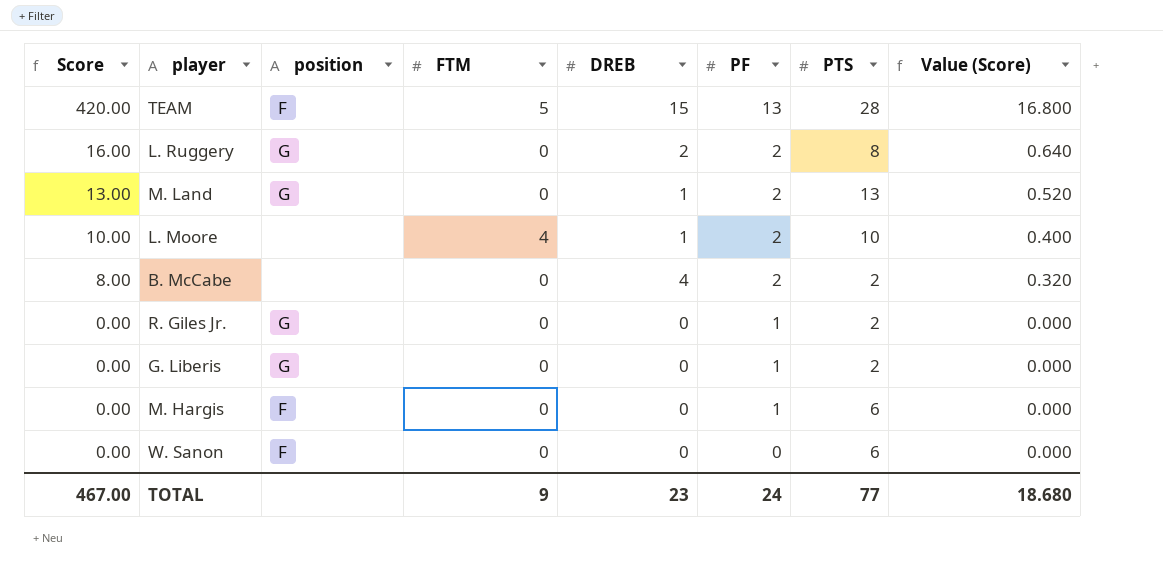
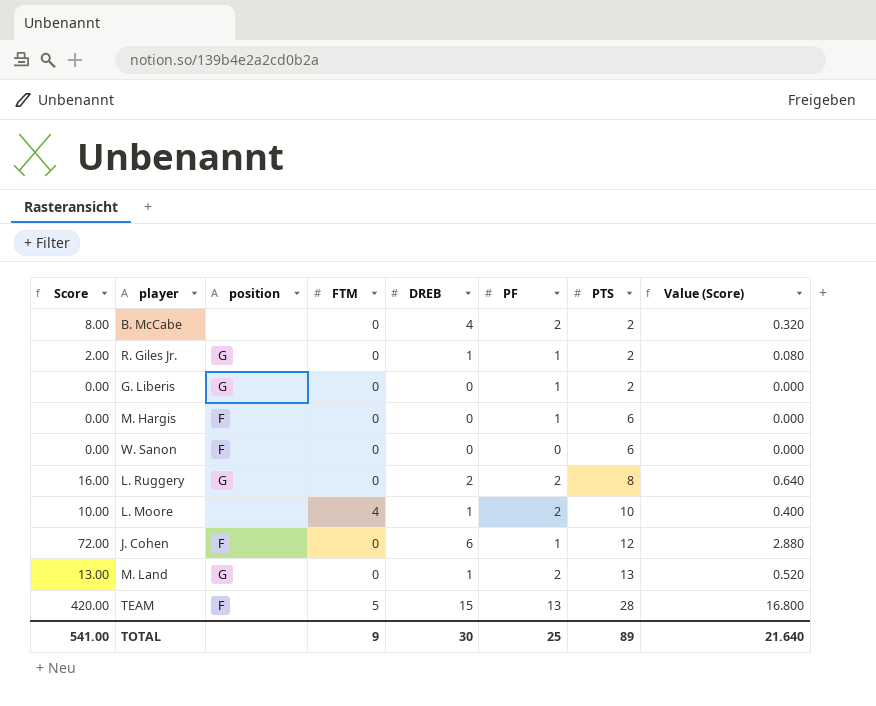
row order: Score descending -> PTS ascending
R. Giles Jr. | Score: 0.00 -> 2.00
R. Giles Jr. | DREB: 0 -> 1
R. Giles Jr. | Value (Score): 0.000 -> 0.080
row J. Cohen: none -> 72.00 | F | 0 | 6 | 1 | 12 | 2.880
TOTAL | Score: 467.00 -> 541.00
TOTAL | DREB: 23 -> 30
TOTAL | PF: 24 -> 25
TOTAL | PTS: 77 -> 89
TOTAL | Value (Score): 18.680 -> 21.640

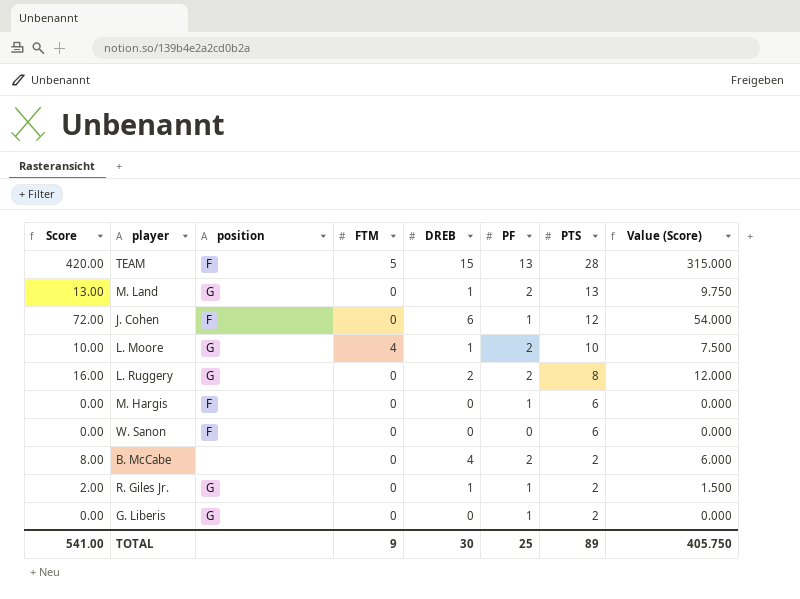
row order: PTS ascending -> PTS descending
column Value (Score) | formula: [Score] * 0.04 -> [Score] * 0.75
L. Moore | position: none -> G
TOTAL | Value (Score): 21.640 -> 405.750

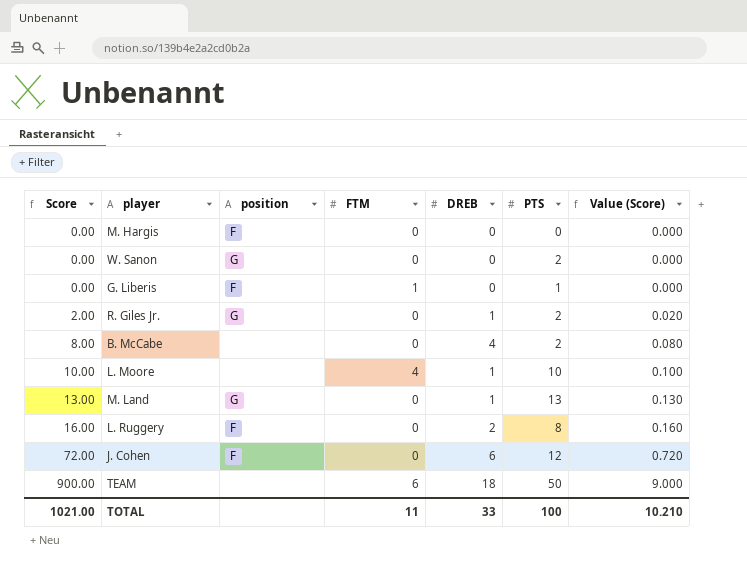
row order: PTS descending -> Score ascending
column PF | position: 6 -> none
column Value (Score) | formula: [Score] * 0.75 -> [Score] * 0.01
M. Hargis | PTS: 6 -> 0
W. Sanon | position: F -> G
W. Sanon | PTS: 6 -> 2
G. Liberis | position: G -> F
G. Liberis | FTM: 0 -> 1
G. Liberis | PTS: 2 -> 1
L. Moore | position: G -> none
L. Ruggery | position: G -> F
TEAM | Score: 420.00 -> 900.00
TEAM | position: F -> none
TEAM | FTM: 5 -> 6
TEAM | DREB: 15 -> 18
TEAM | PTS: 28 -> 50
TOTAL | Score: 541.00 -> 1021.00
TOTAL | FTM: 9 -> 11
TOTAL | DREB: 30 -> 33
TOTAL | PTS: 89 -> 100
TOTAL | Value (Score): 405.750 -> 10.210

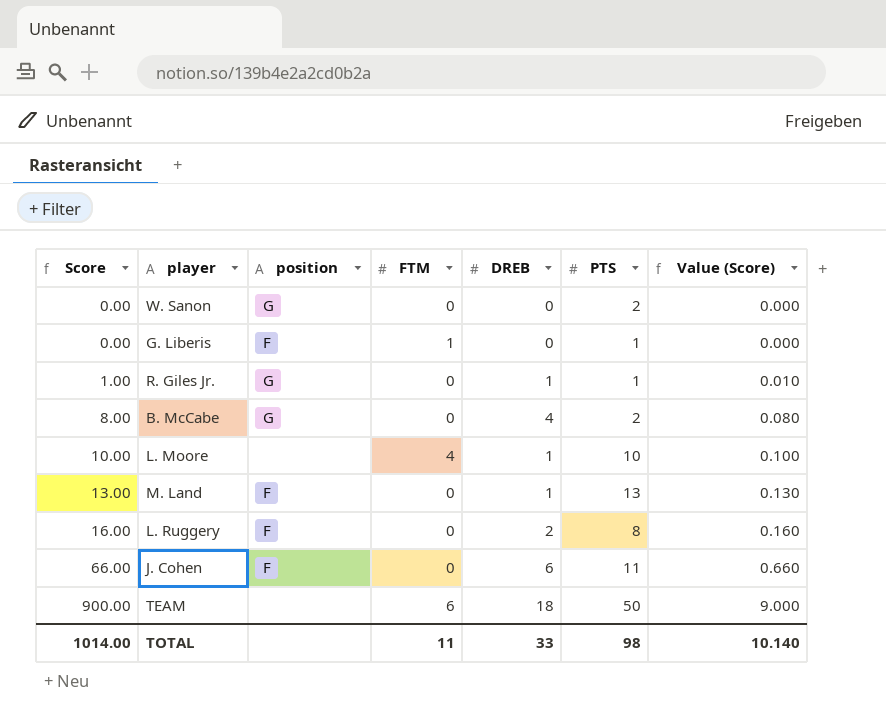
row M. Hargis: 0.00 | F | 0 | 0 | 0 | 0.000 -> none
R. Giles Jr. | Score: 2.00 -> 1.00
R. Giles Jr. | PTS: 2 -> 1
R. Giles Jr. | Value (Score): 0.020 -> 0.010
B. McCabe | position: none -> G
M. Land | position: G -> F
J. Cohen | Score: 72.00 -> 66.00
J. Cohen | PTS: 12 -> 11
J. Cohen | Value (Score): 0.720 -> 0.660
TOTAL | Score: 1021.00 -> 1014.00
TOTAL | PTS: 100 -> 98
TOTAL | Value (Score): 10.210 -> 10.140

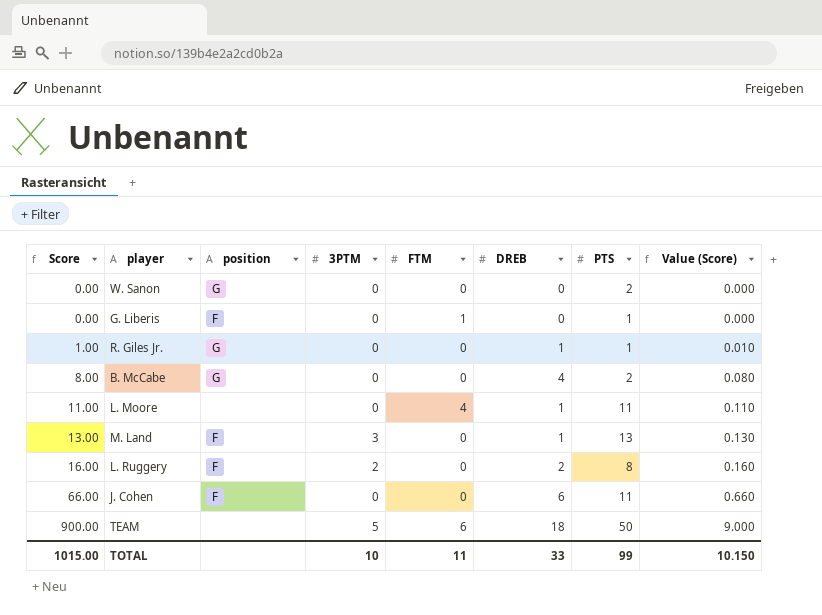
column 3PTM | position: none -> 4
L. Moore | Score: 10.00 -> 11.00
L. Moore | PTS: 10 -> 11
L. Moore | Value (Score): 0.100 -> 0.110
TOTAL | Score: 1014.00 -> 1015.00
TOTAL | PTS: 98 -> 99
TOTAL | Value (Score): 10.140 -> 10.150

